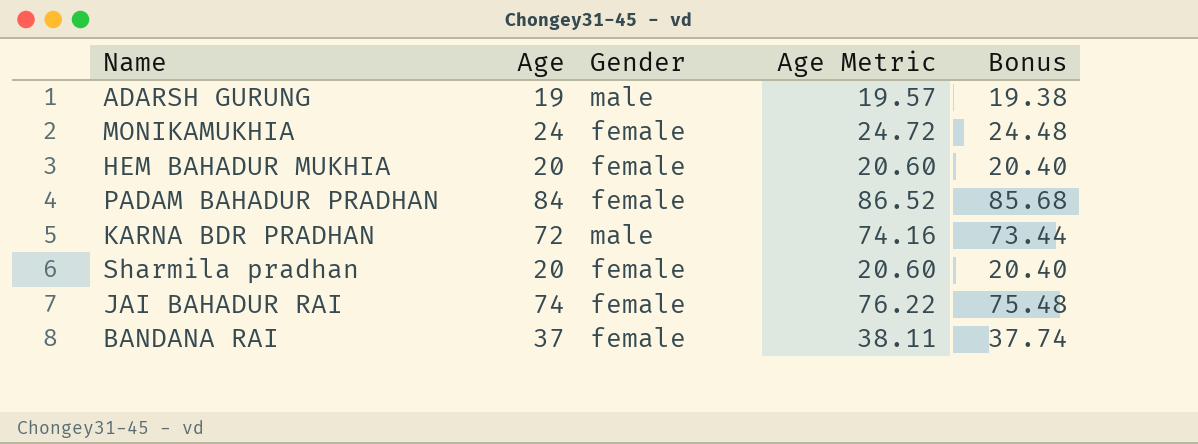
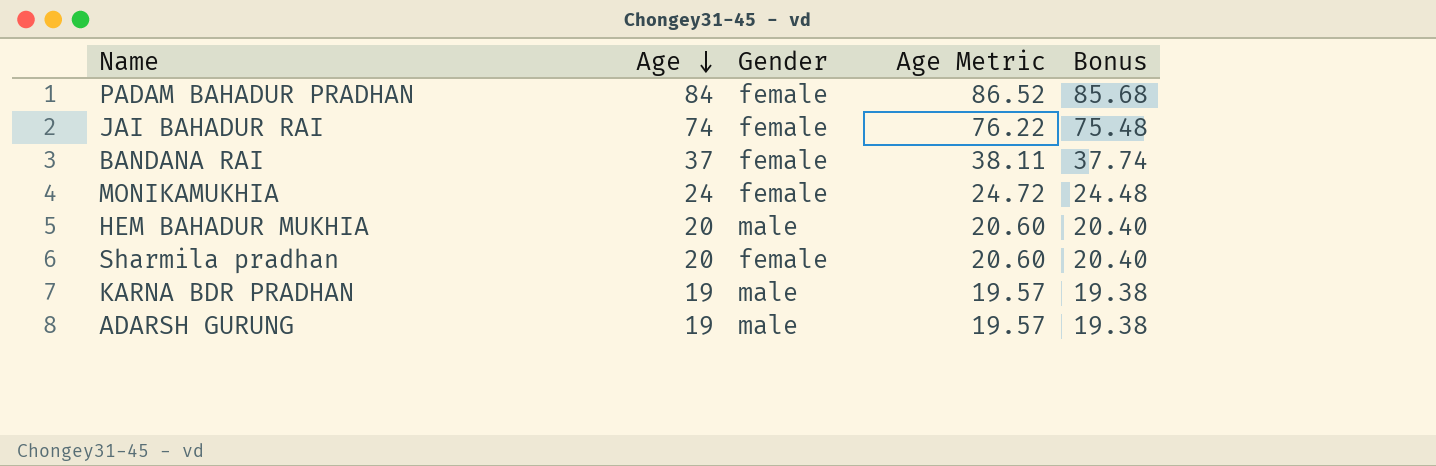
row order: none -> Age descending
HEM BAHADUR MUKHIA | Gender: female -> male
KARNA BDR PRADHAN | Age: 72 -> 19
KARNA BDR PRADHAN | Age Metric: 74.16 -> 19.57
KARNA BDR PRADHAN | Bonus: 73.44 -> 19.38

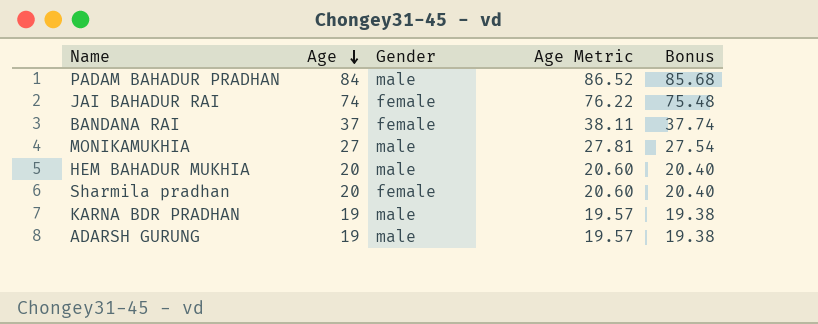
PADAM BAHADUR PRADHAN | Gender: female -> male
MONIKAMUKHIA | Age: 24 -> 27
MONIKAMUKHIA | Gender: female -> male
MONIKAMUKHIA | Age Metric: 24.72 -> 27.81
MONIKAMUKHIA | Bonus: 24.48 -> 27.54

